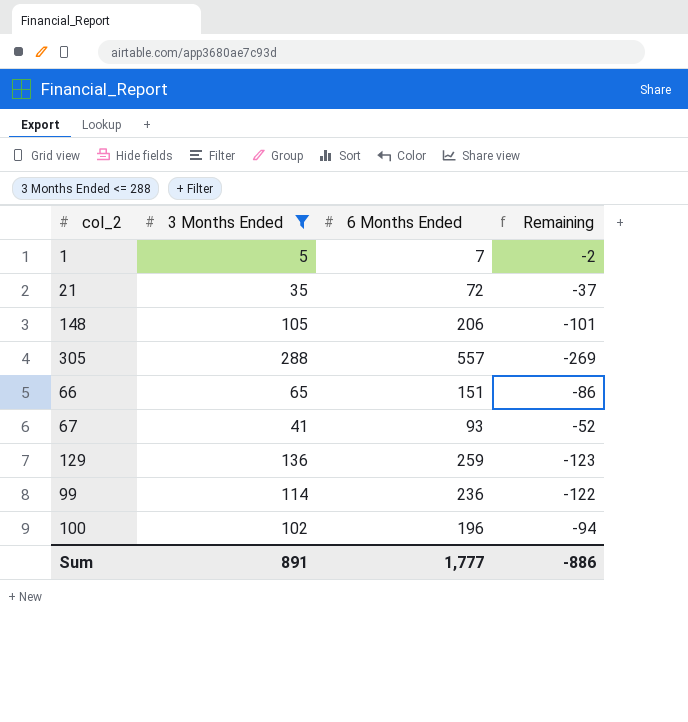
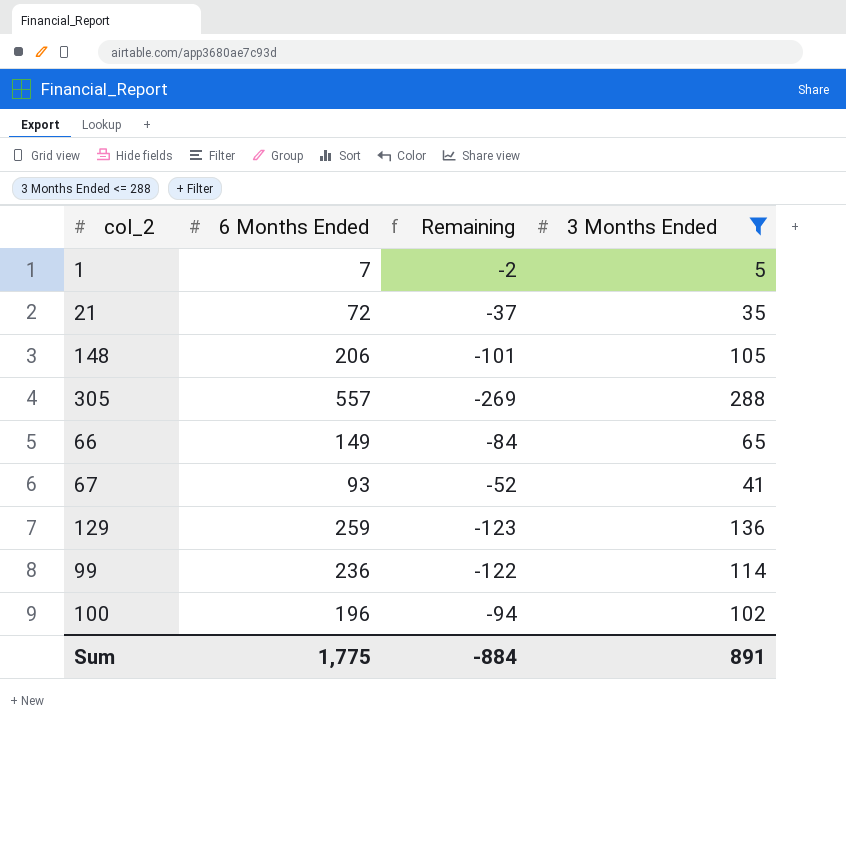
column 3 Months Ended | position: 2 -> 4
66 | 6 Months Ended: 151 -> 149
66 | Remaining: -86 -> -84
Sum | 6 Months Ended: 1,777 -> 1,775
Sum | Remaining: -886 -> -884

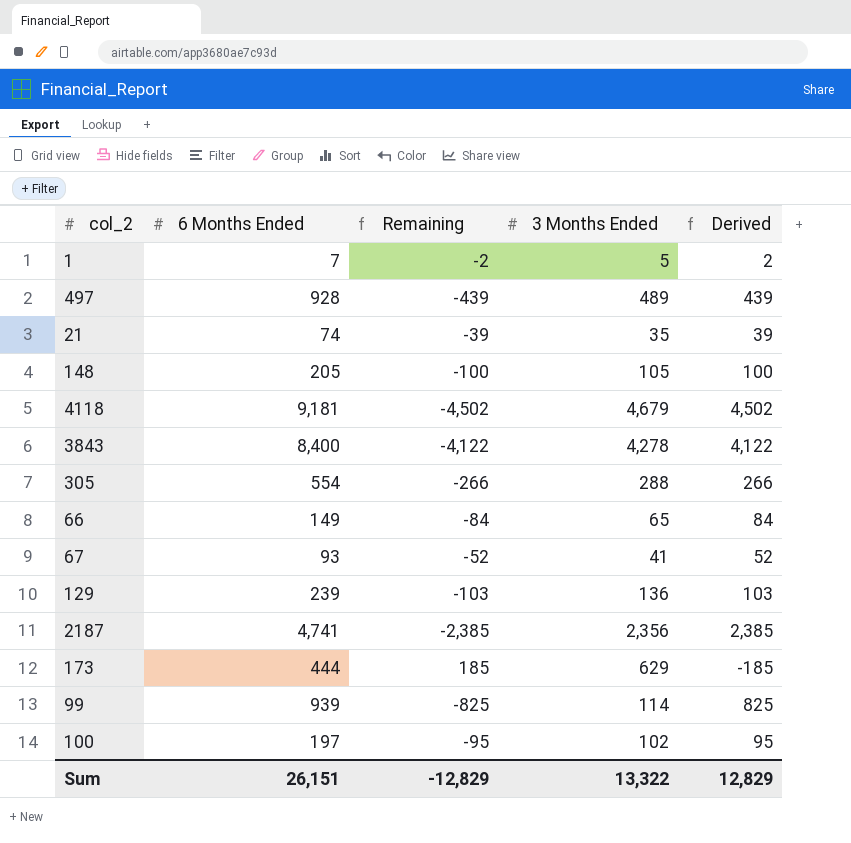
filter: 3 Months Ended <= 288 -> none
column Derived | formula: none -> [6 Months Ended] - [3 Months Ended]
21 | 6 Months Ended: 72 -> 74
21 | Remaining: -37 -> -39
148 | 6 Months Ended: 206 -> 205
148 | Remaining: -101 -> -100
305 | 6 Months Ended: 557 -> 554
305 | Remaining: -269 -> -266
129 | 6 Months Ended: 259 -> 239
129 | Remaining: -123 -> -103
99 | 6 Months Ended: 236 -> 939
99 | Remaining: -122 -> -825
100 | 6 Months Ended: 196 -> 197
100 | Remaining: -94 -> -95
Sum | 6 Months Ended: 1,775 -> 26,151
Sum | Remaining: -884 -> -12,829
Sum | 3 Months Ended: 891 -> 13,322

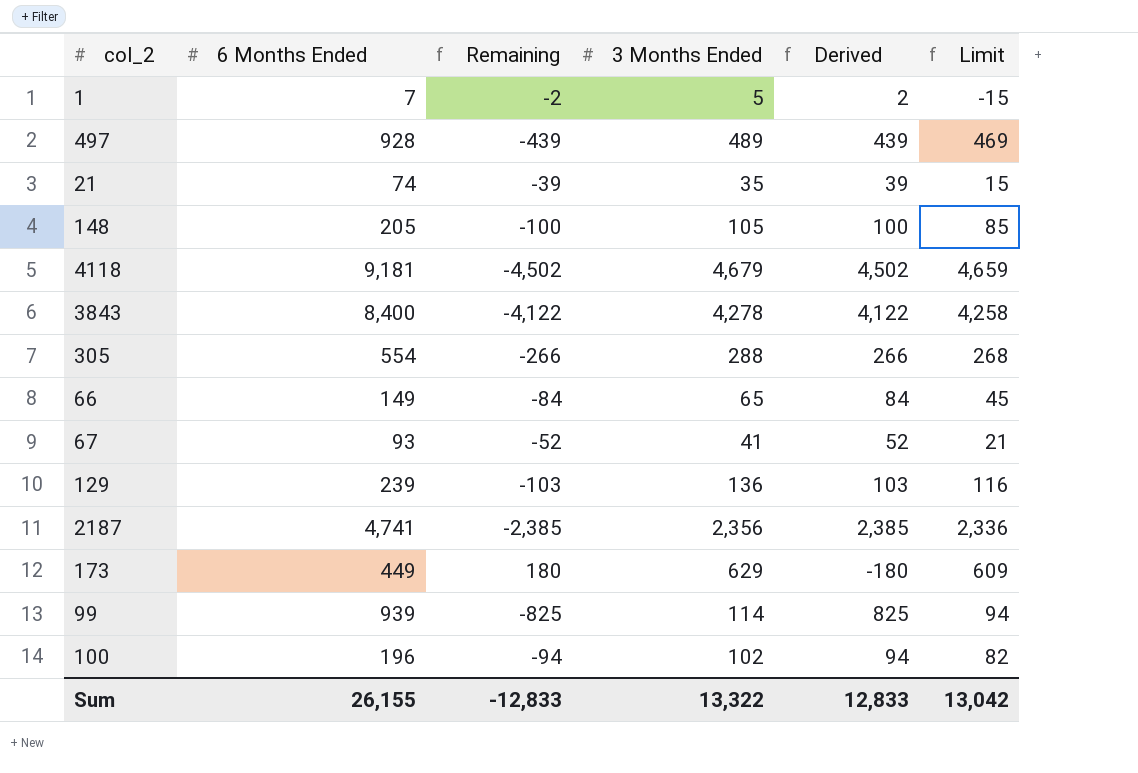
column Limit | formula: none -> [3 Months Ended] - 20
173 | 6 Months Ended: 444 -> 449
173 | Remaining: 185 -> 180
173 | Derived: -185 -> -180
100 | 6 Months Ended: 197 -> 196
100 | Remaining: -95 -> -94
100 | Derived: 95 -> 94
Sum | 6 Months Ended: 26,151 -> 26,155
Sum | Remaining: -12,829 -> -12,833
Sum | Derived: 12,829 -> 12,833

